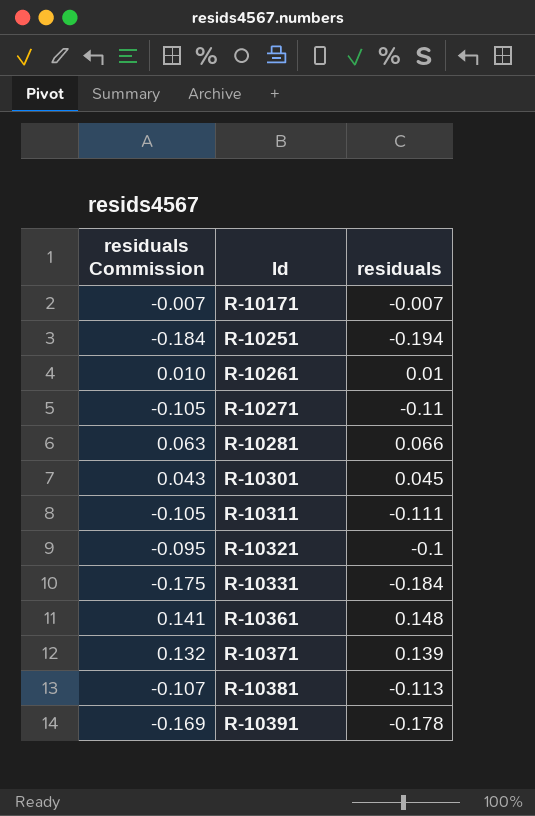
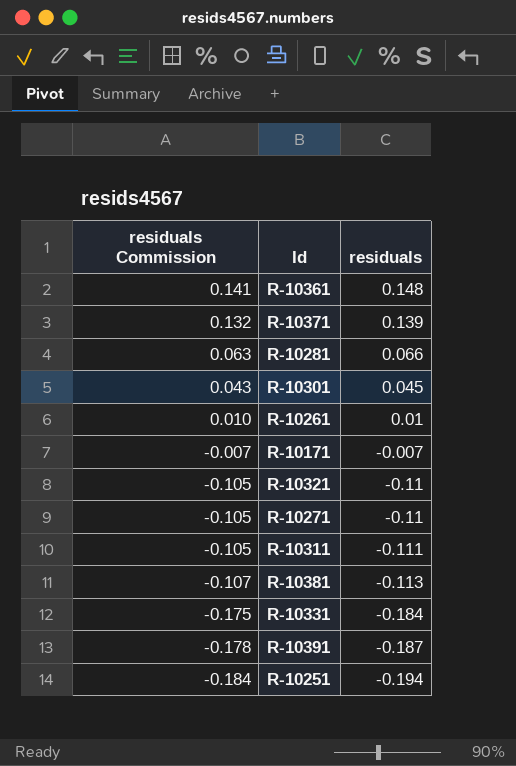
row order: Id ascending -> residuals Commission descending
R-10321 | residuals Commission: -0.095 -> -0.105
R-10321 | residuals: -0.1 -> -0.11
R-10391 | residuals Commission: -0.169 -> -0.178
R-10391 | residuals: -0.178 -> -0.187

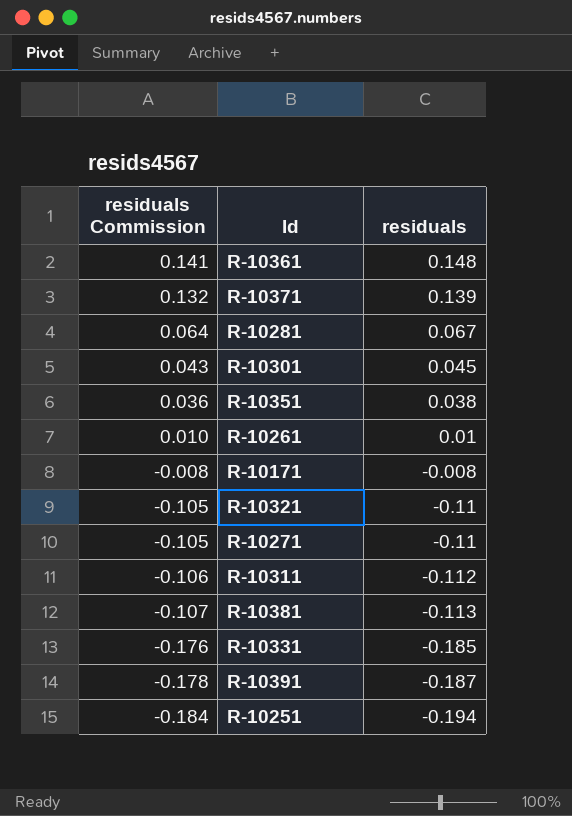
R-10281 | residuals Commission: 0.063 -> 0.064
R-10281 | residuals: 0.066 -> 0.067
row R-10351: none -> 0.036 | 0.038
R-10171 | residuals Commission: -0.007 -> -0.008
R-10171 | residuals: -0.007 -> -0.008
R-10311 | residuals Commission: -0.105 -> -0.106
R-10311 | residuals: -0.111 -> -0.112
R-10331 | residuals Commission: -0.175 -> -0.176
R-10331 | residuals: -0.184 -> -0.185

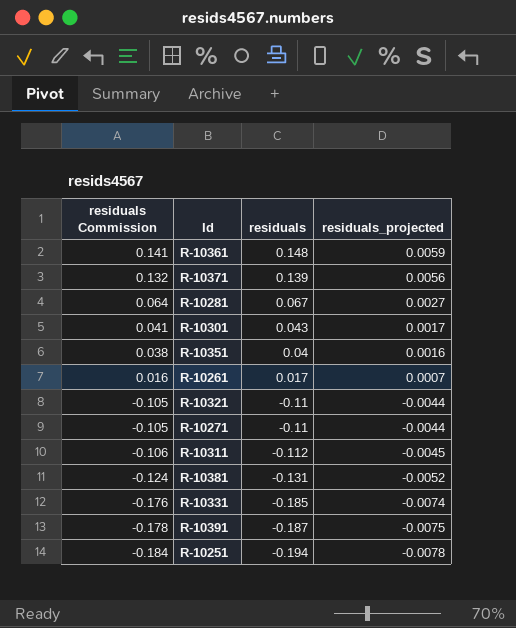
column residuals_projected | formula: none -> [residuals] * 0.04
row R-10171: -0.008 | -0.008 -> none
R-10301 | residuals Commission: 0.043 -> 0.041
R-10301 | residuals: 0.045 -> 0.043
R-10351 | residuals Commission: 0.036 -> 0.038
R-10351 | residuals: 0.038 -> 0.04
R-10261 | residuals Commission: 0.010 -> 0.016
R-10261 | residuals: 0.01 -> 0.017
R-10381 | residuals Commission: -0.107 -> -0.124
R-10381 | residuals: -0.113 -> -0.131

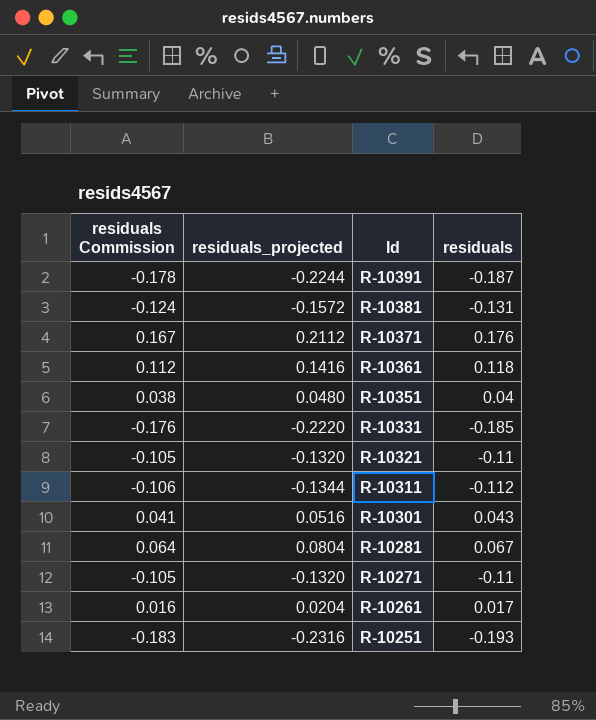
row order: residuals Commission descending -> Id descending
column residuals_projected | formula: [residuals] * 0.04 -> [residuals] * 1.2
column residuals_projected | position: 4 -> 2
R-10371 | residuals Commission: 0.132 -> 0.167
R-10371 | residuals: 0.139 -> 0.176
R-10361 | residuals Commission: 0.141 -> 0.112
R-10361 | residuals: 0.148 -> 0.118
R-10251 | residuals Commission: -0.184 -> -0.183
R-10251 | residuals: -0.194 -> -0.193

